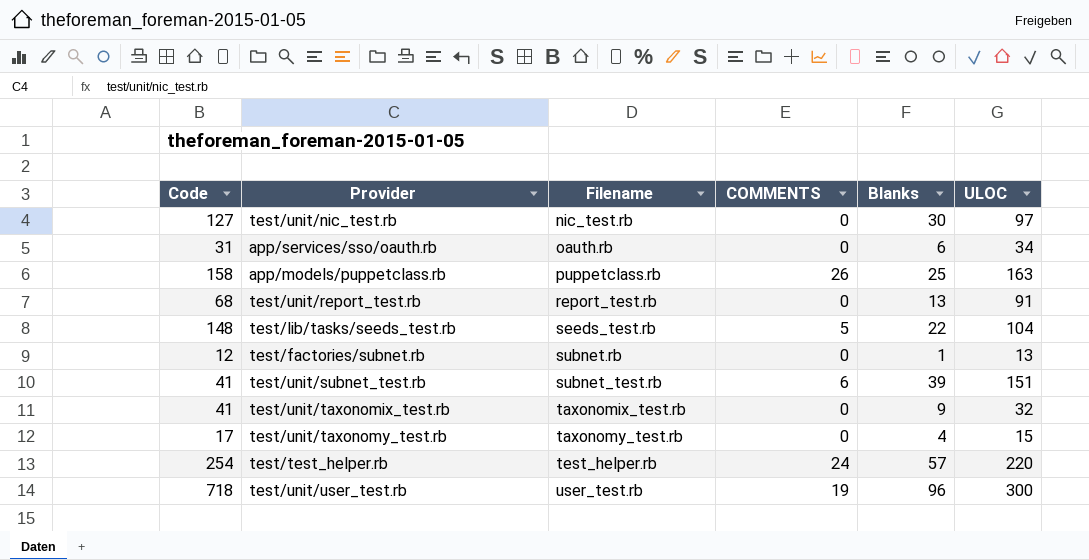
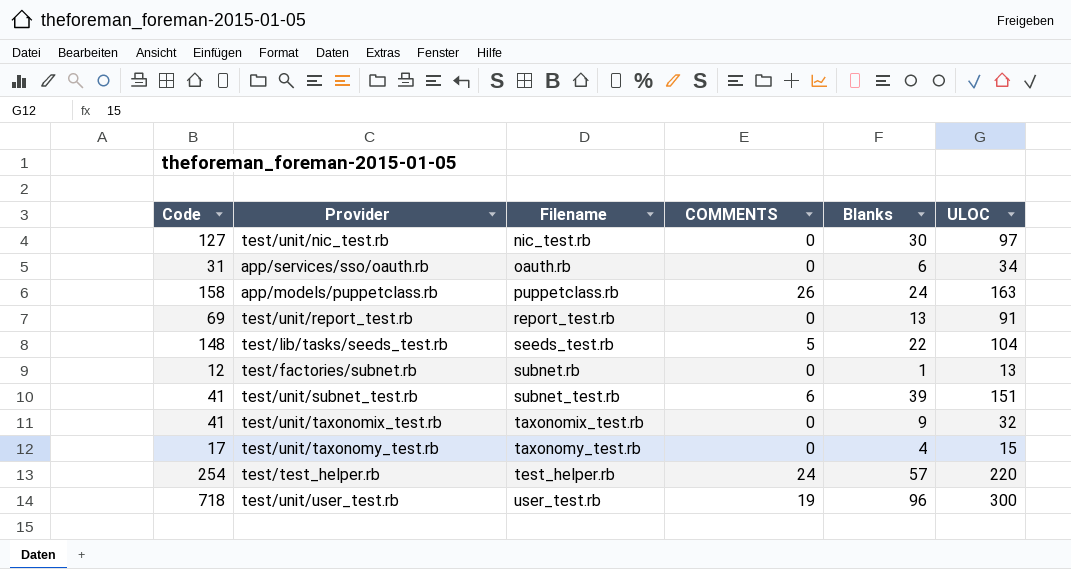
app/models/puppetclass.rb | Blanks: 25 -> 24
test/unit/report_test.rb | Code: 68 -> 69

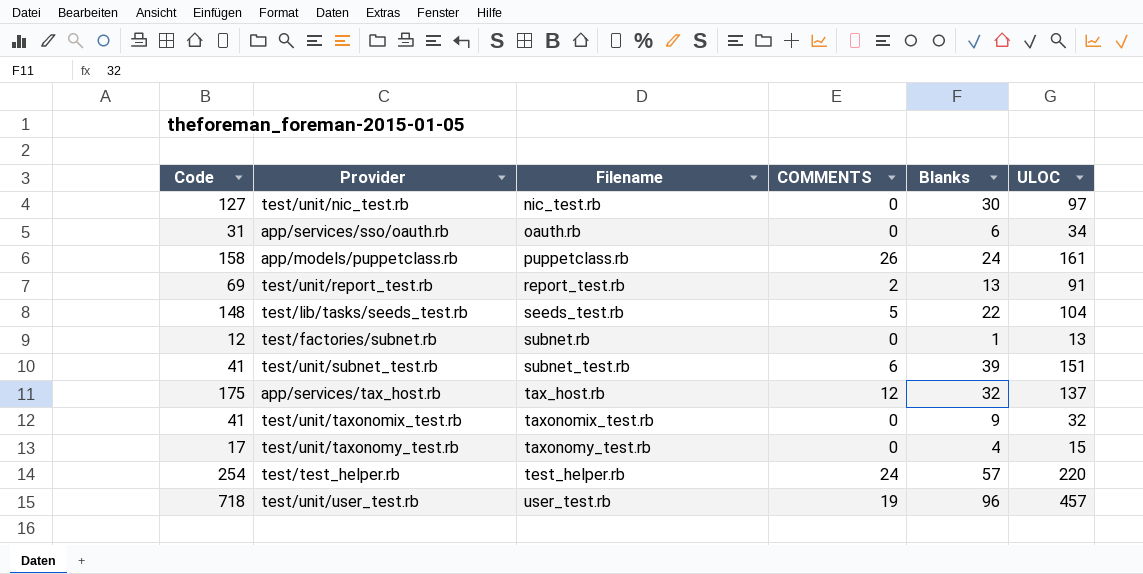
app/models/puppetclass.rb | ULOC: 163 -> 161
test/unit/report_test.rb | COMMENTS: 0 -> 2
row app/services/tax_host.rb: none -> 175 | tax_host.rb | 12 | 32 | 137
test/unit/user_test.rb | ULOC: 300 -> 457

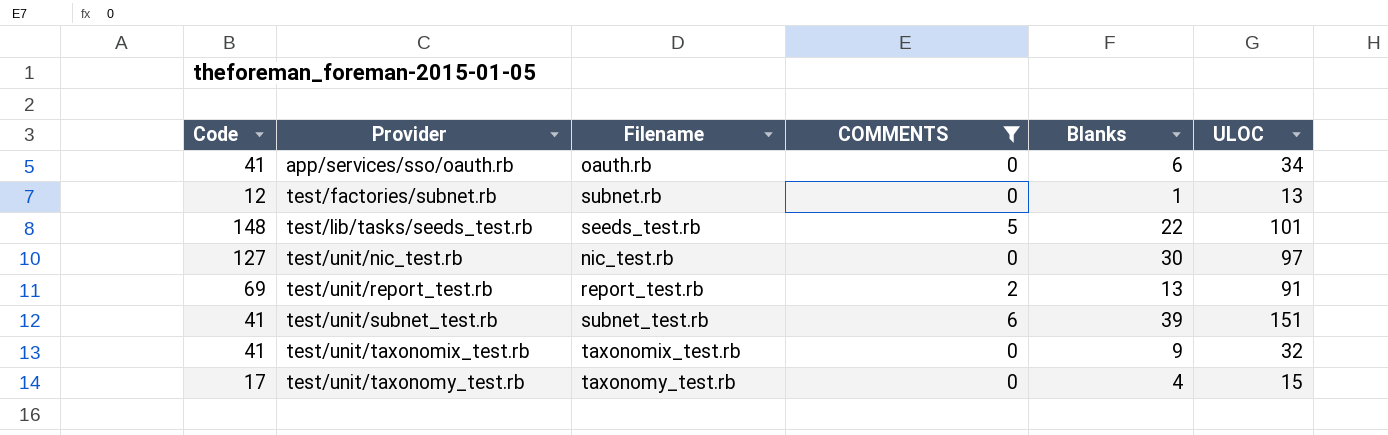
filter: none -> COMMENTS <= 6
row order: Filename ascending -> Provider ascending
app/services/sso/oauth.rb | Code: 31 -> 41
test/lib/tasks/seeds_test.rb | ULOC: 104 -> 101

